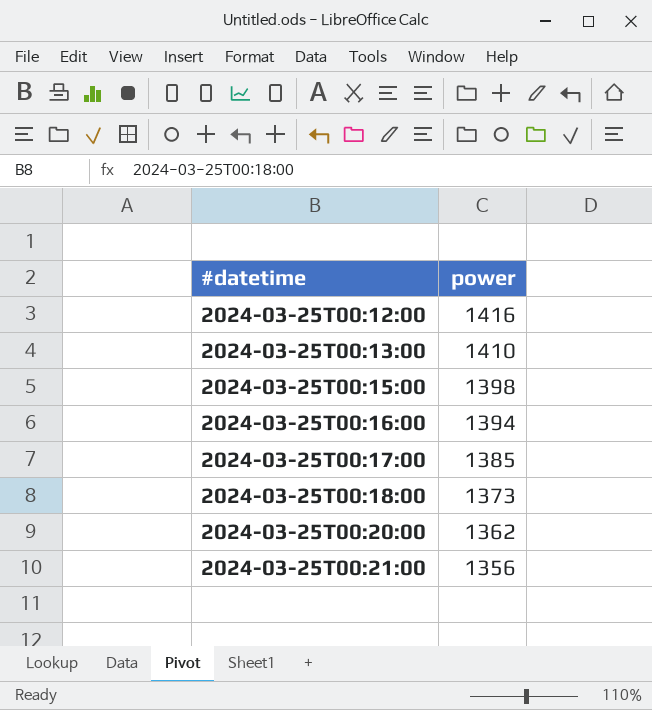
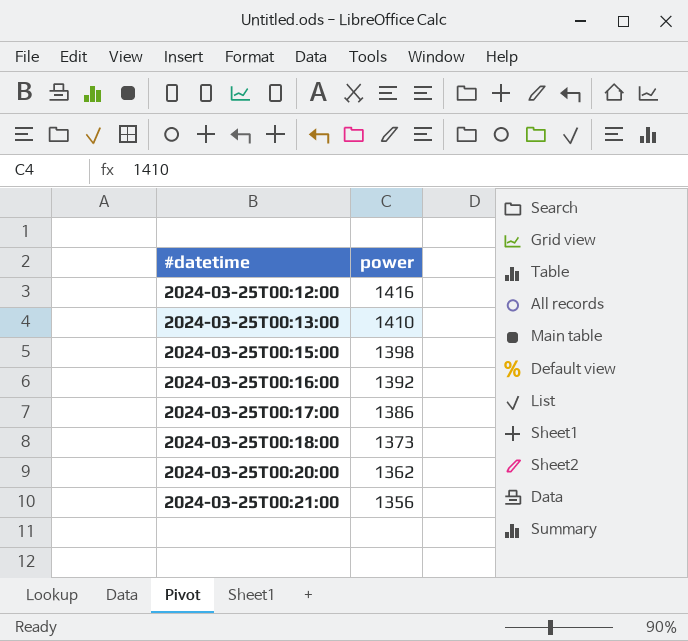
2024-03-25T00:16:00 | power: 1394 -> 1392
2024-03-25T00:17:00 | power: 1385 -> 1386

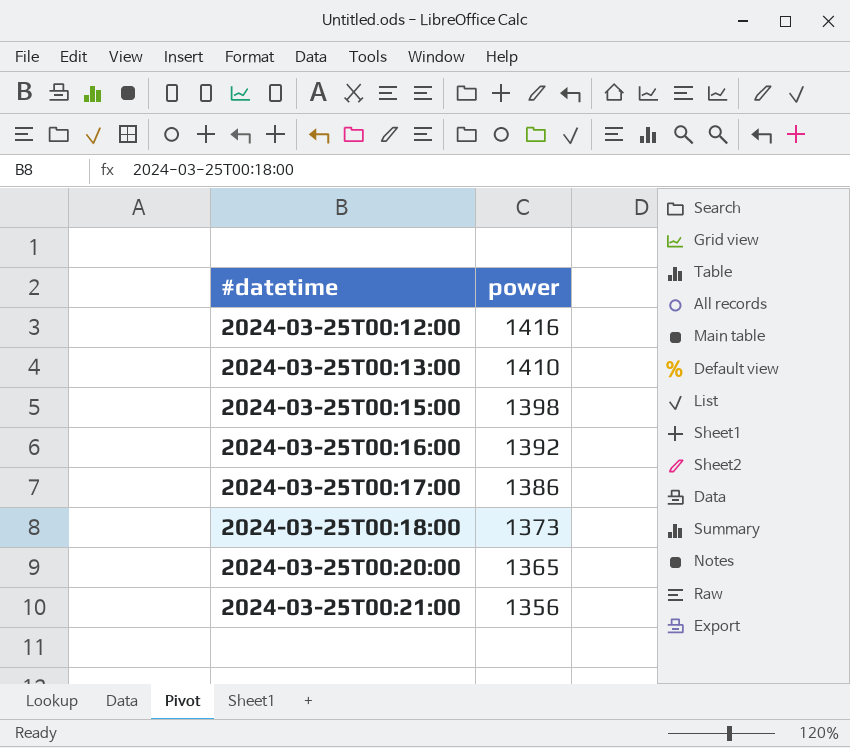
2024-03-25T00:20:00 | power: 1362 -> 1365

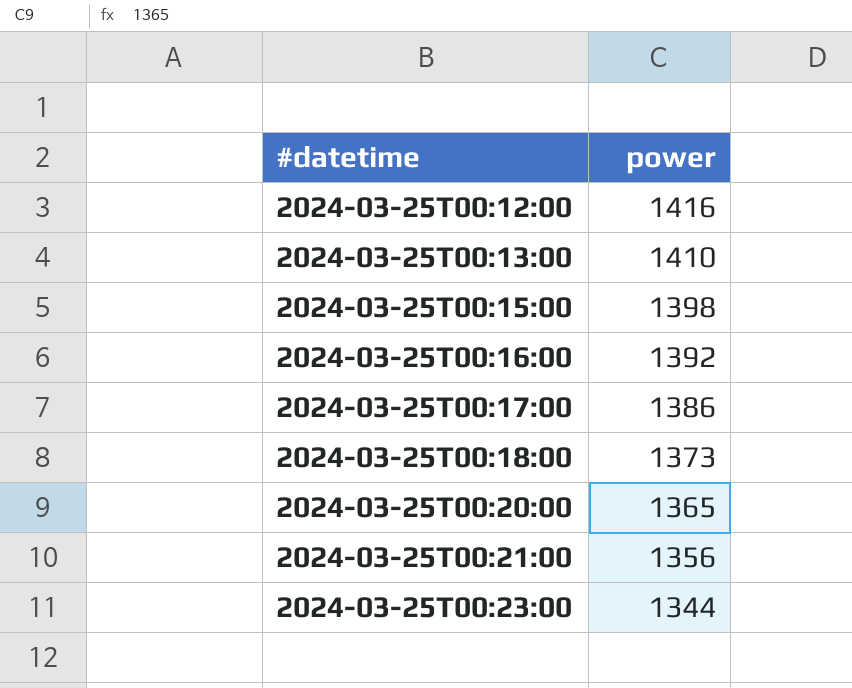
row 2024-03-25T00:23:00: none -> 1344

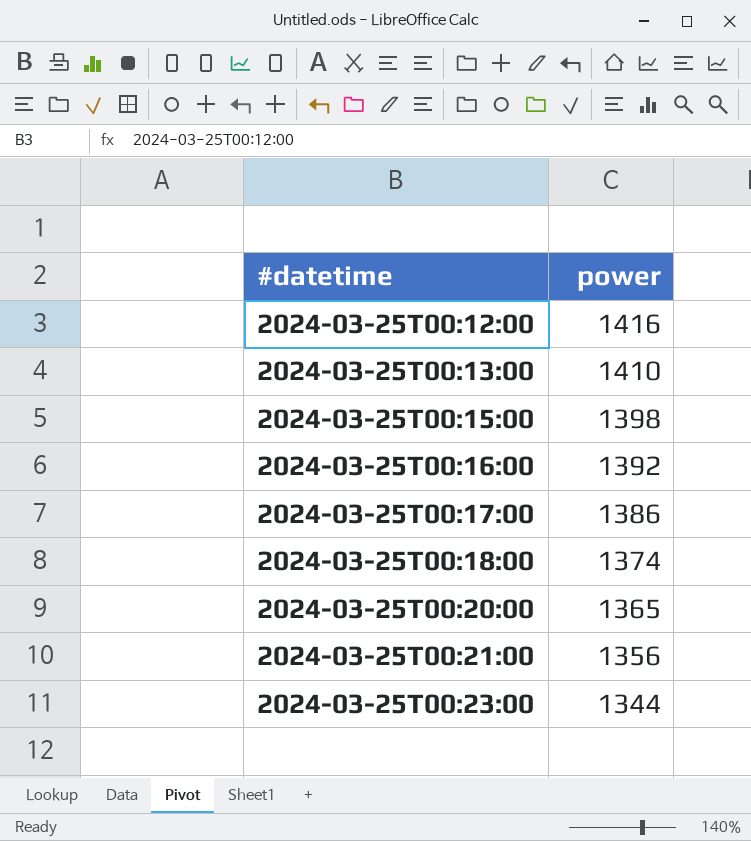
2024-03-25T00:18:00 | power: 1373 -> 1374

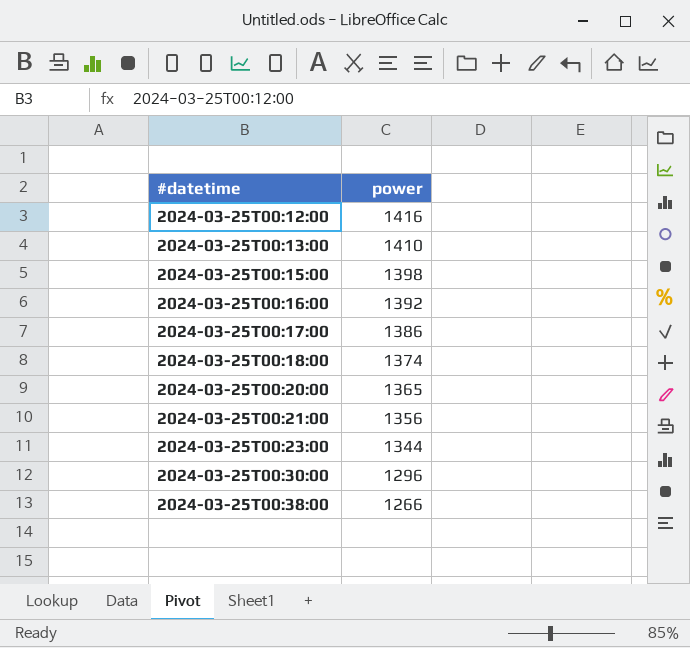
row 2024-03-25T00:30:00: none -> 1296
row 2024-03-25T00:38:00: none -> 1266

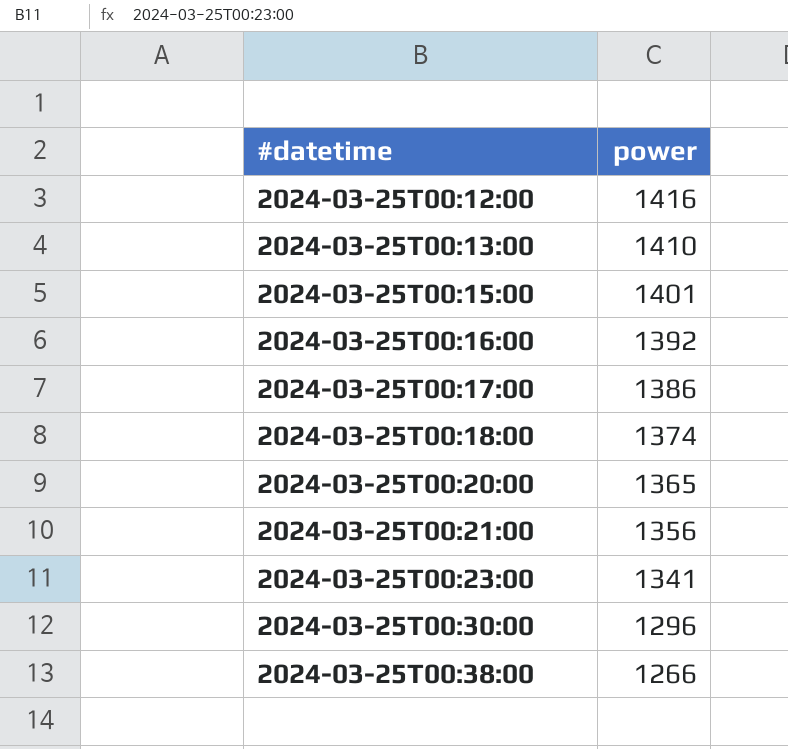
2024-03-25T00:15:00 | power: 1398 -> 1401
2024-03-25T00:23:00 | power: 1344 -> 1341

